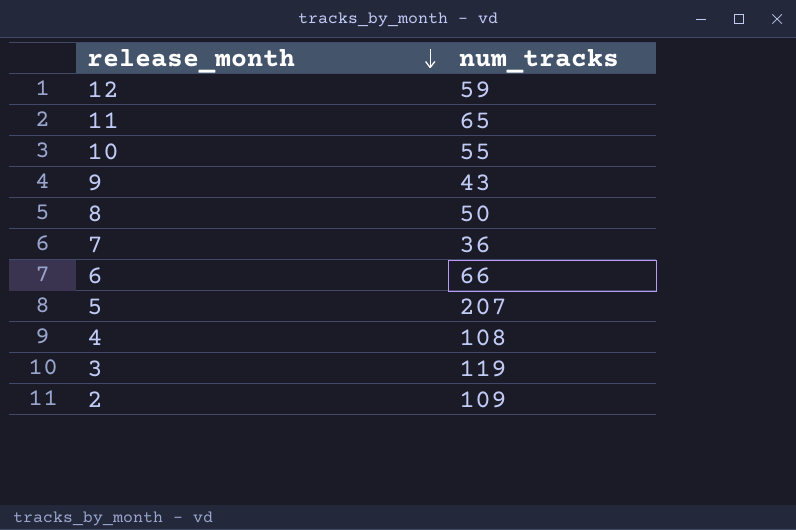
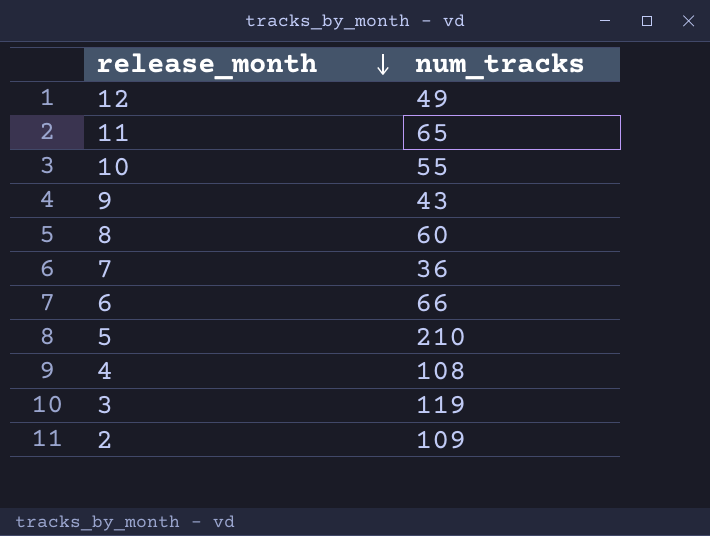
12 | num_tracks: 59 -> 49
8 | num_tracks: 50 -> 60
5 | num_tracks: 207 -> 210

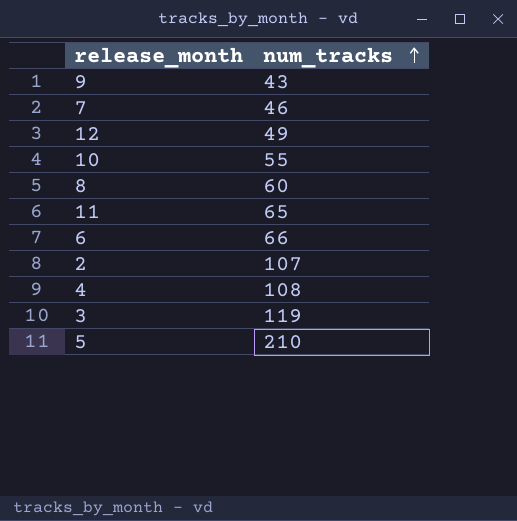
row order: release_month descending -> num_tracks ascending
7 | num_tracks: 36 -> 46
2 | num_tracks: 109 -> 107

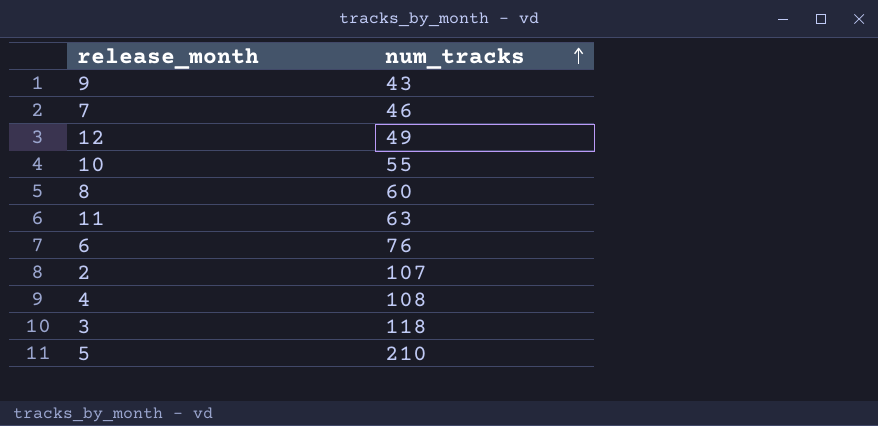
11 | num_tracks: 65 -> 63
6 | num_tracks: 66 -> 76
3 | num_tracks: 119 -> 118

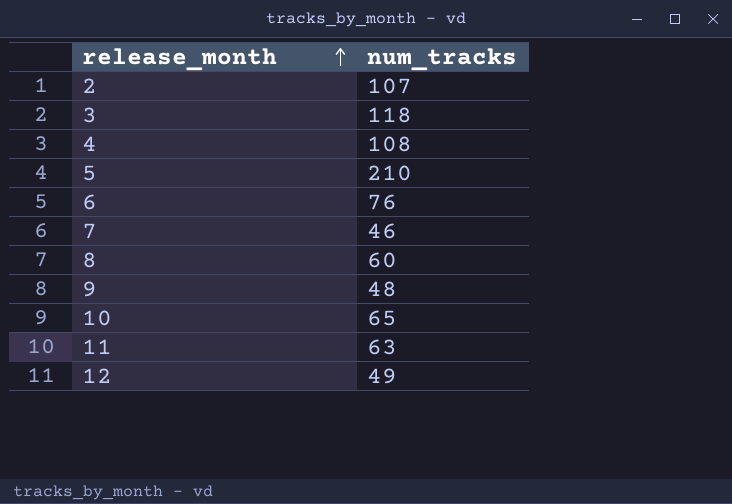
row order: num_tracks ascending -> release_month ascending
9 | num_tracks: 43 -> 48
10 | num_tracks: 55 -> 65

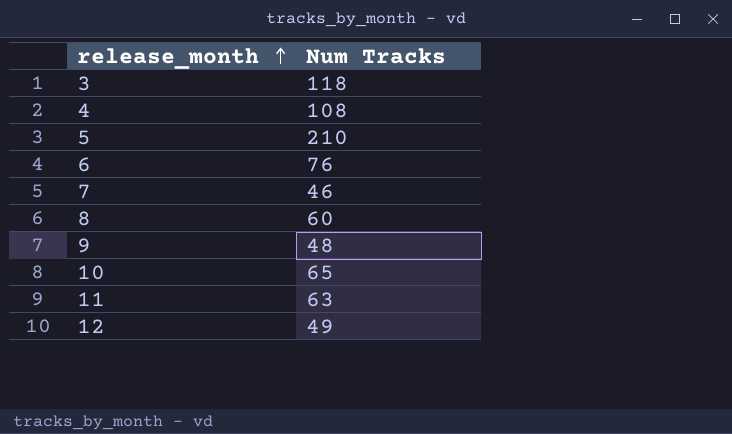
column name: num_tracks -> Num Tracks
row 2: 107 -> none

